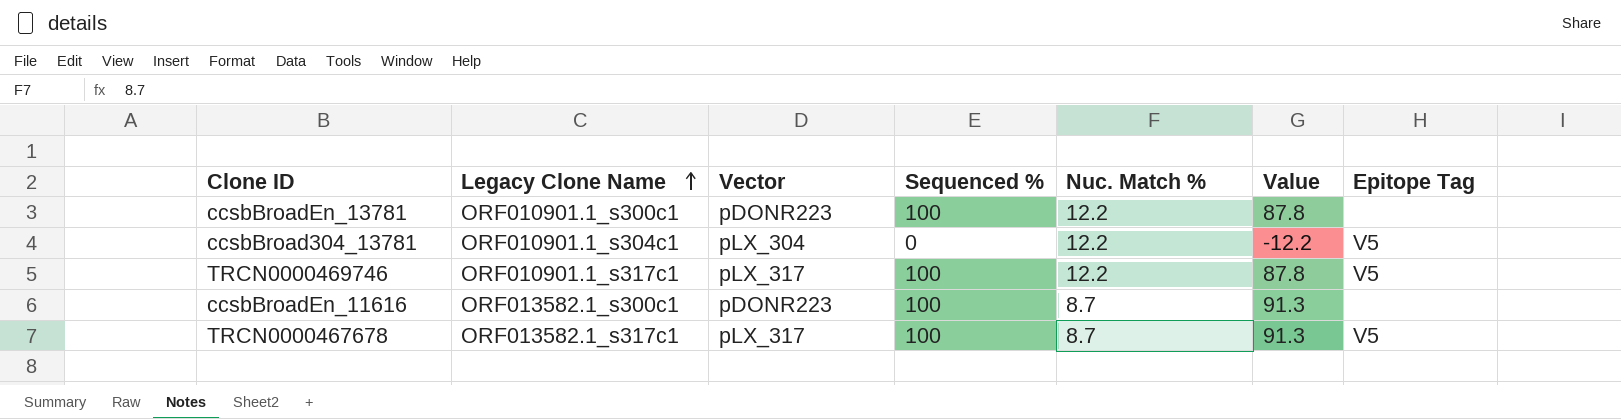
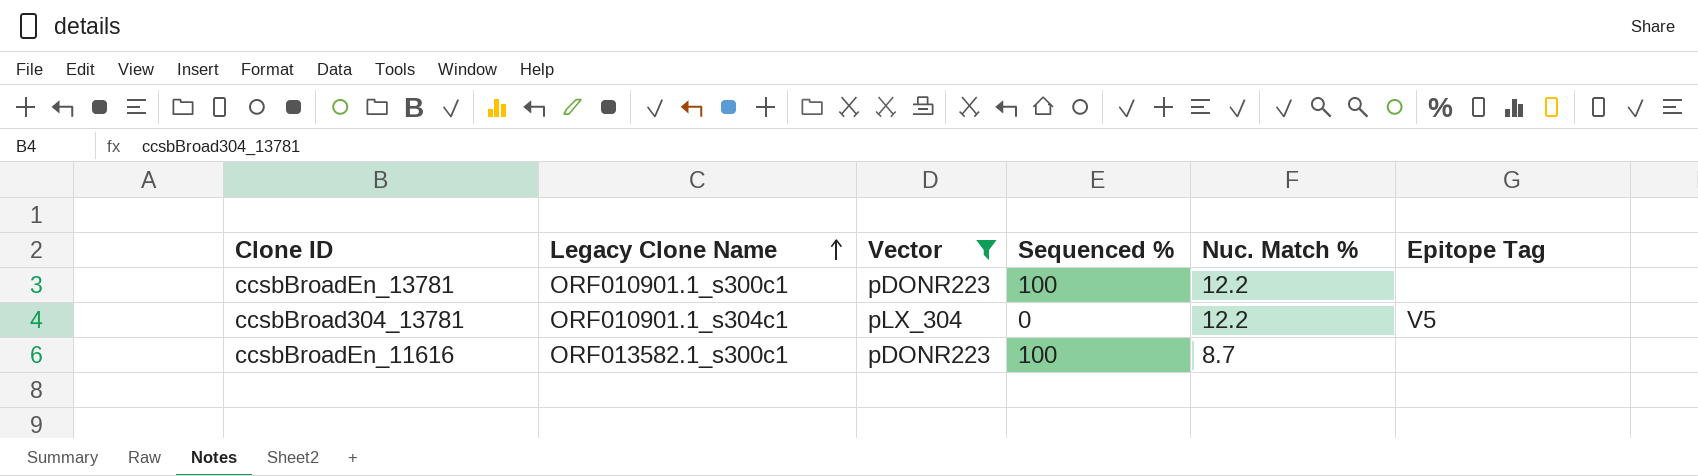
filter: none -> Vector != pLX_317
column Value | formula: [Sequenced %] - [Nuc. Match %] -> none

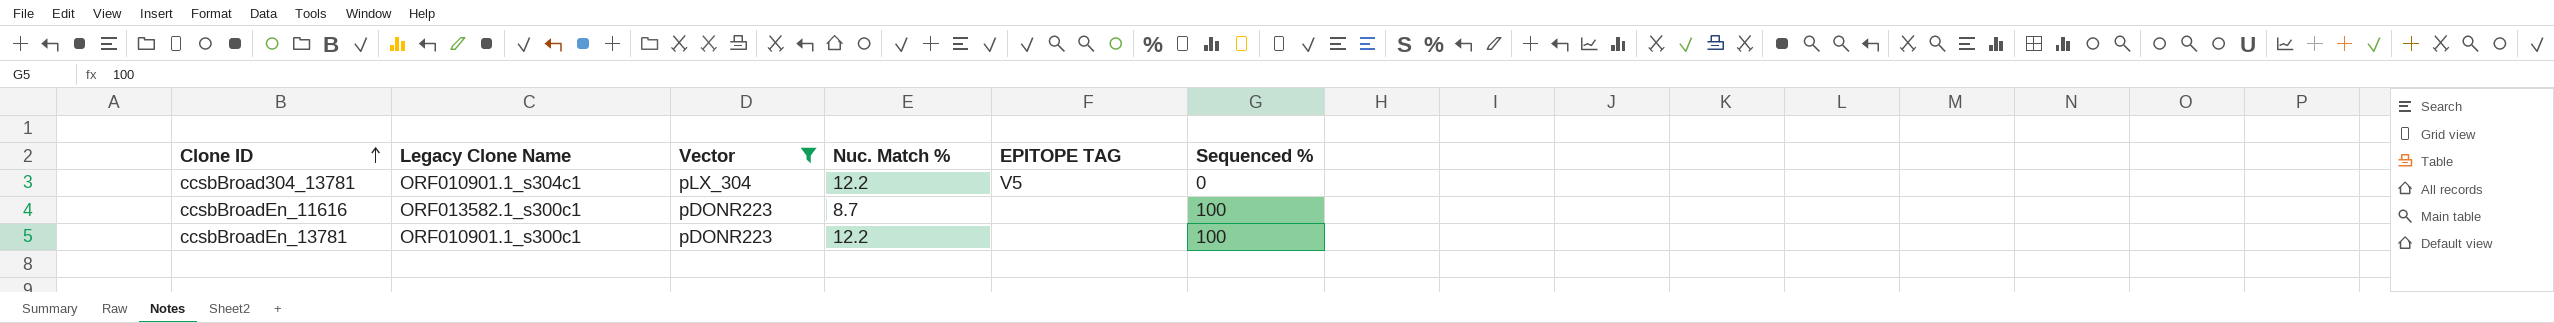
row order: Legacy Clone Name ascending -> Clone ID ascending
column name: Epitope Tag -> EPITOPE TAG
column Sequenced % | position: 4 -> 6

